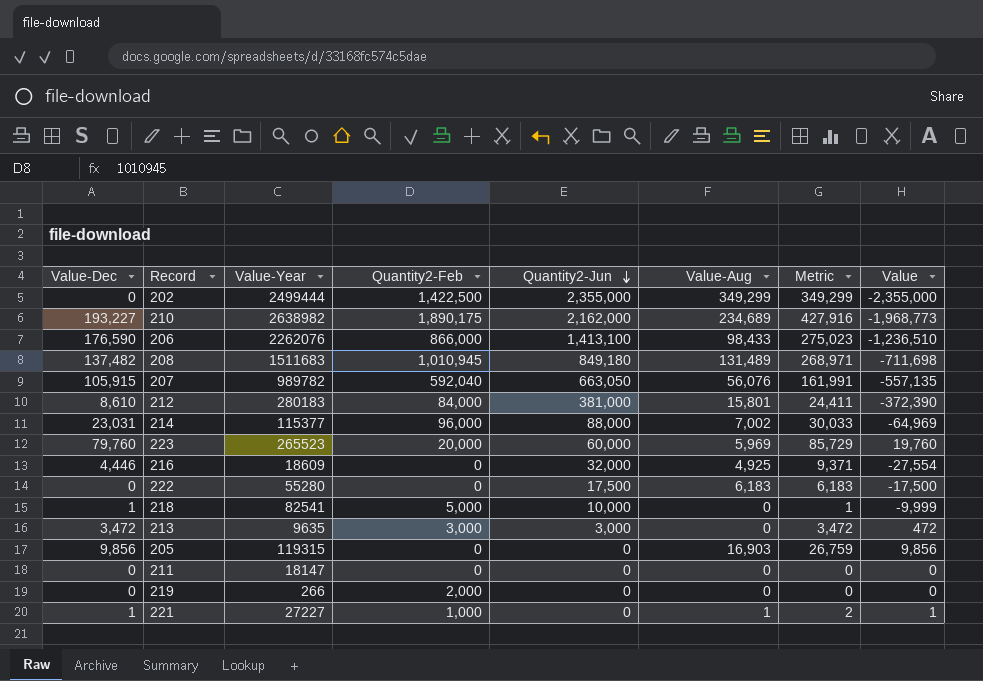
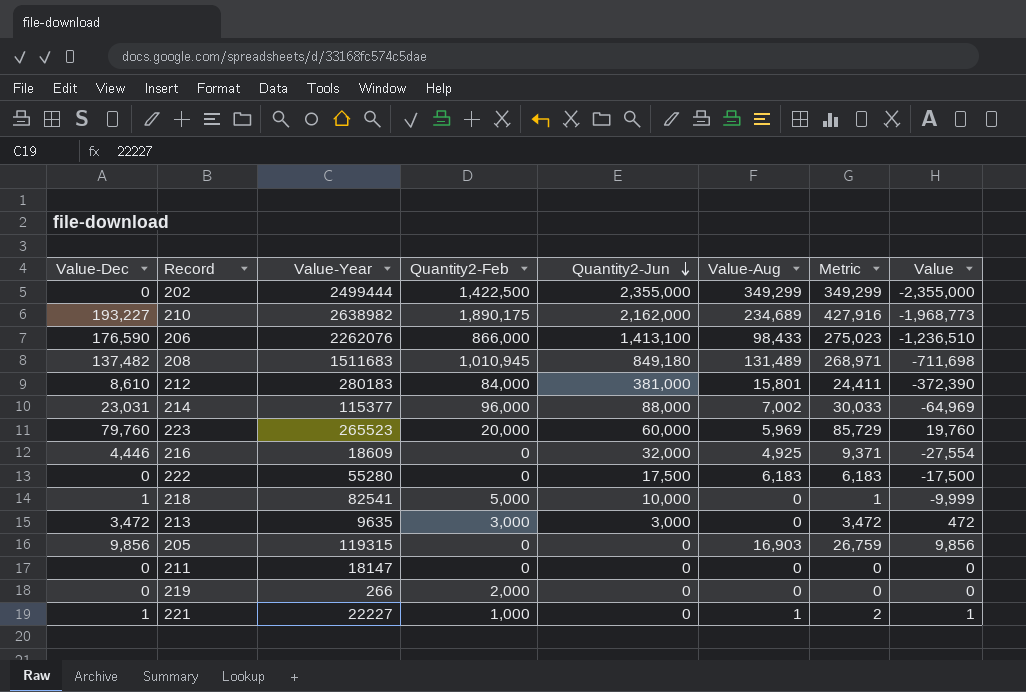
row 207: 105,915 | 989782 | 592,040 | 663,050 | 56,076 | 161,991 | -557,135 -> none
221 | Value-Year: 27227 -> 22227

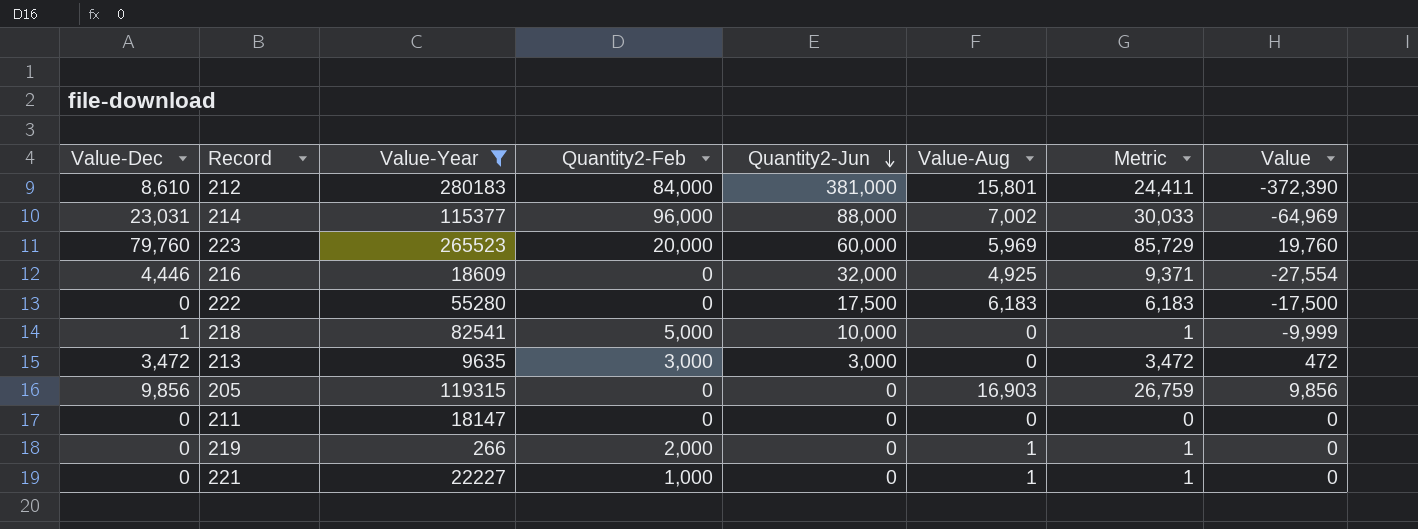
filter: none -> Value-Year <= 280183
219 | Value-Aug: 0 -> 1
219 | Metric: 0 -> 1
221 | Value-Dec: 1 -> 0
221 | Metric: 2 -> 1
221 | Value: 1 -> 0

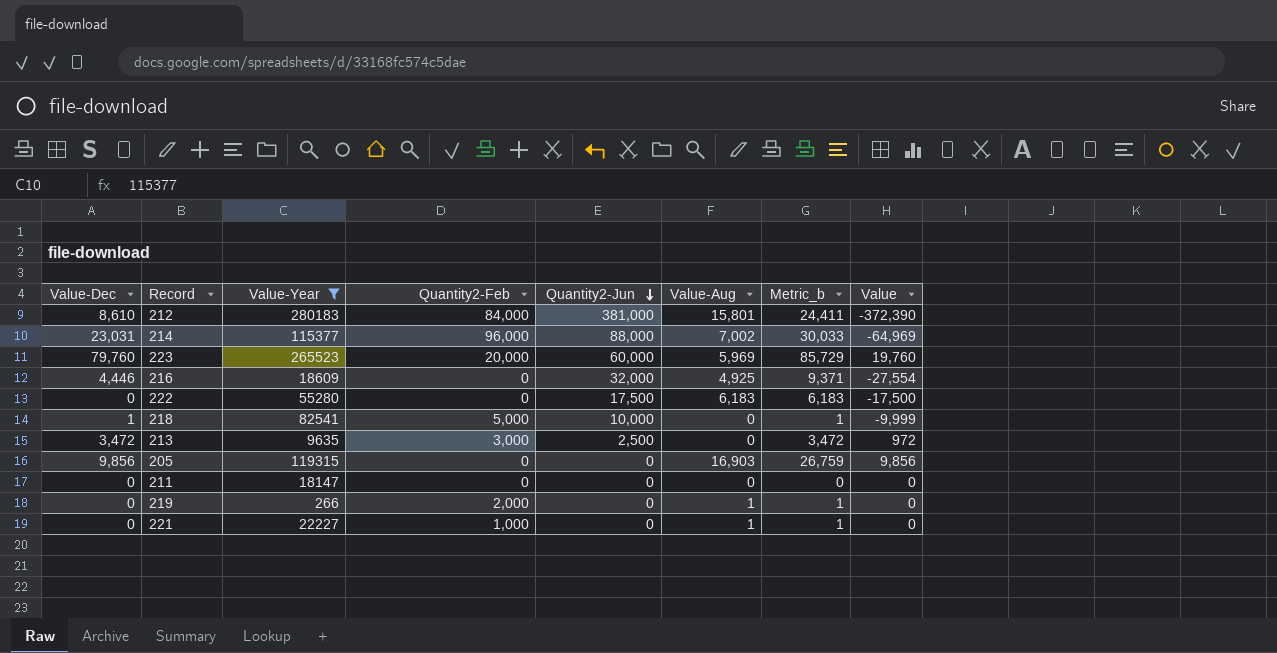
column name: Metric -> Metric_b
213 | Quantity2-Jun: 3,000 -> 2,500
213 | Value: 472 -> 972

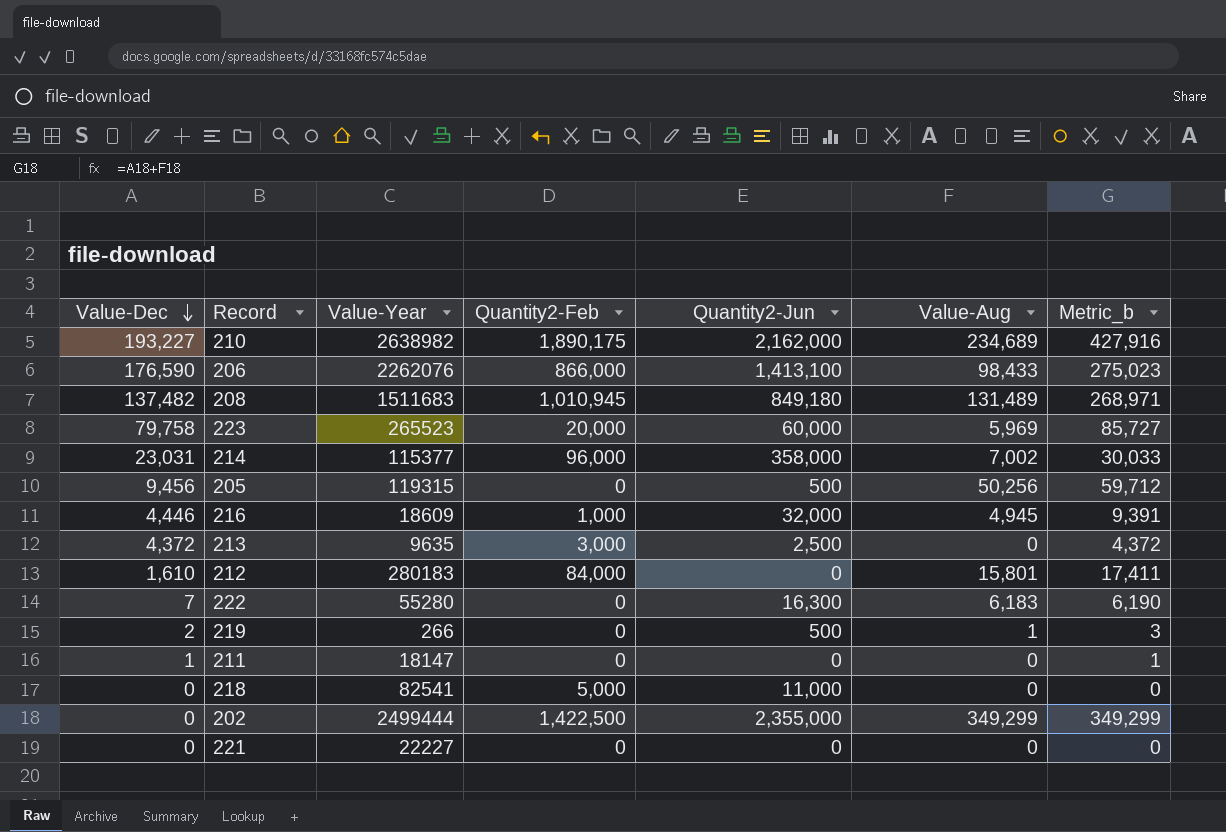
filter: Value-Year <= 280183 -> none
row order: Quantity2-Jun descending -> Value-Dec descending
column Value | formula: [Value-Dec] - [Quantity2-Jun] -> none
223 | Value-Dec: 79,760 -> 79,758
223 | Metric_b: 85,729 -> 85,727
214 | Quantity2-Jun: 88,000 -> 358,000
205 | Value-Dec: 9,856 -> 9,456
205 | Quantity2-Jun: 0 -> 500
205 | Value-Aug: 16,903 -> 50,256
205 | Metric_b: 26,759 -> 59,712
216 | Quantity2-Feb: 0 -> 1,000
216 | Value-Aug: 4,925 -> 4,945
216 | Metric_b: 9,371 -> 9,391
213 | Value-Dec: 3,472 -> 4,372
213 | Metric_b: 3,472 -> 4,372
212 | Value-Dec: 8,610 -> 1,610
212 | Quantity2-Jun: 381,000 -> 0
212 | Metric_b: 24,411 -> 17,411
222 | Value-Dec: 0 -> 7
222 | Quantity2-Jun: 17,500 -> 16,300
222 | Metric_b: 6,183 -> 6,190
219 | Value-Dec: 0 -> 2
219 | Quantity2-Feb: 2,000 -> 0
219 | Quantity2-Jun: 0 -> 500
219 | Metric_b: 1 -> 3
211 | Value-Dec: 0 -> 1
211 | Metric_b: 0 -> 1
218 | Value-Dec: 1 -> 0
218 | Quantity2-Jun: 10,000 -> 11,000
218 | Metric_b: 1 -> 0
221 | Quantity2-Feb: 1,000 -> 0
221 | Value-Aug: 1 -> 0
221 | Metric_b: 1 -> 0

